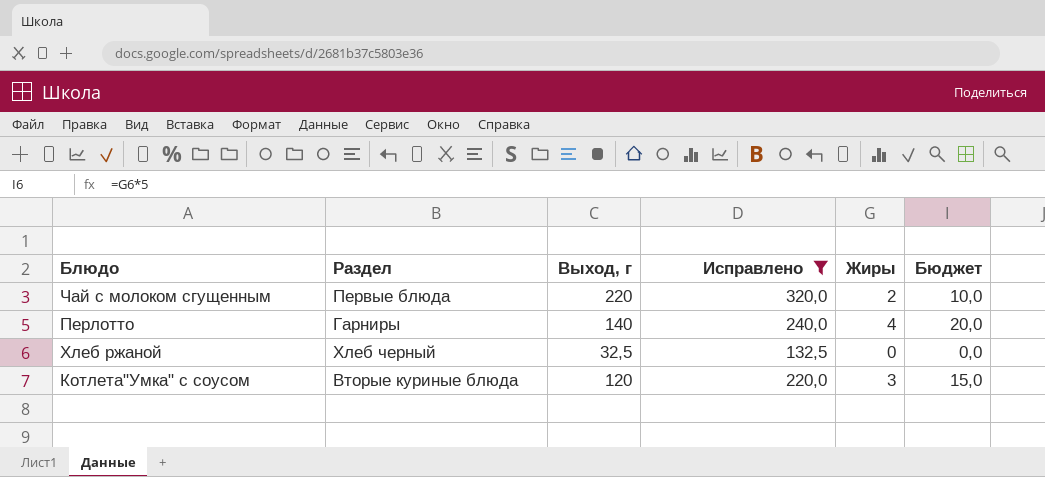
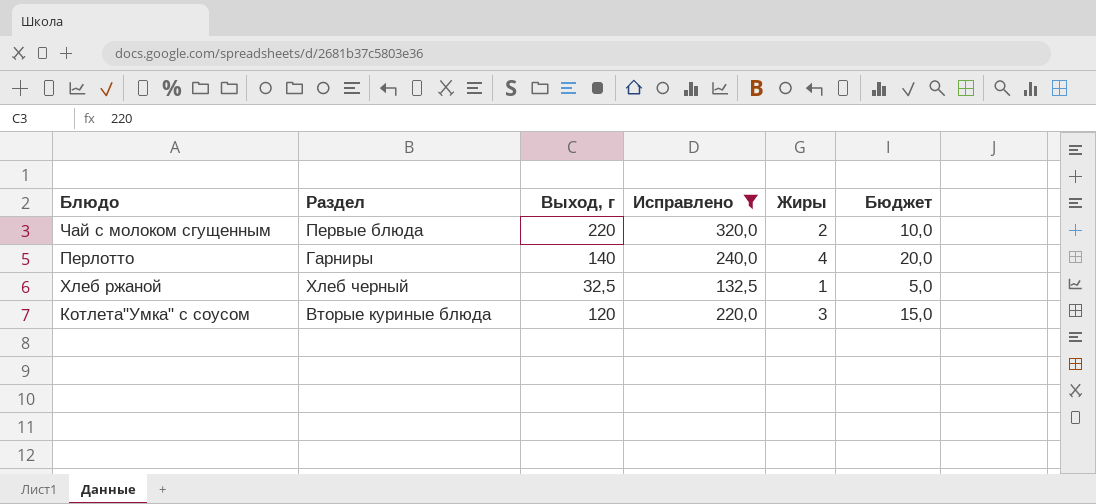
Хлеб ржаной | Жиры: 0 -> 1
Хлеб ржаной | Бюджет: 0,0 -> 5,0

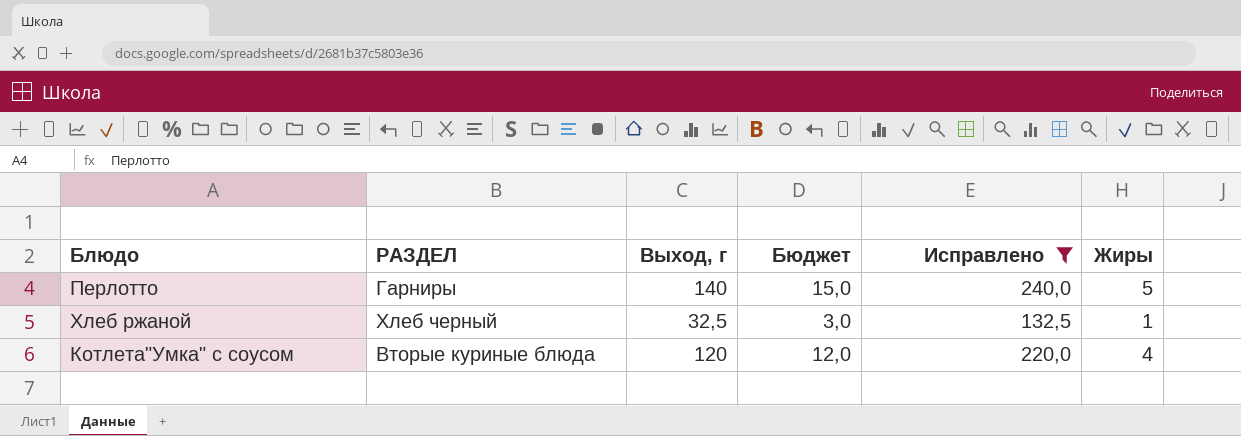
column name: Раздел -> РАЗДЕЛ
column Бюджет | formula: [Жиры] * 5 -> [Жиры] * 3
column Бюджет | position: 6 -> 4
row Чай с молоком сгущенным: Первые блюда | 220 | 320,0 | 2 | 10,0 -> none
Перлотто | Жиры: 4 -> 5
Котлета"Умка" с соусом | Жиры: 3 -> 4

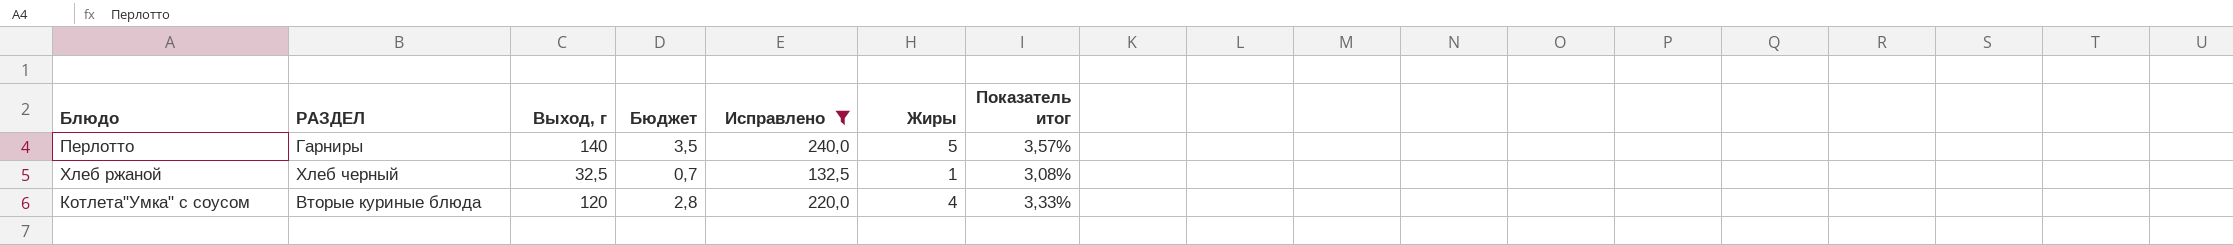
column Бюджет | formula: [Жиры] * 3 -> [Жиры] * 0,7
column Показатель итог | formula: none -> [Жиры] / [Выход, г]

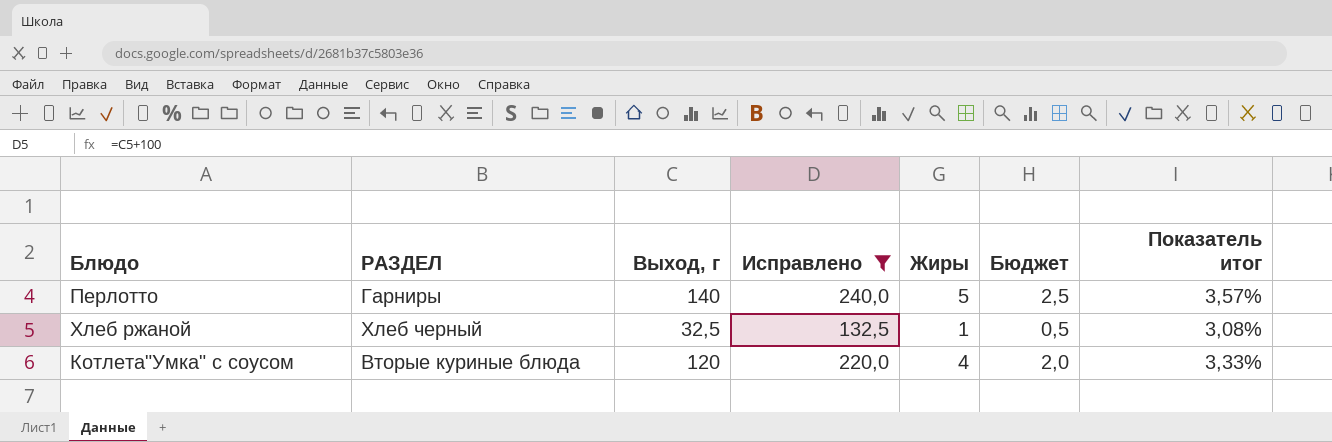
column Бюджет | formula: [Жиры] * 0,7 -> [Жиры] * 0,5
column Бюджет | position: 4 -> 6

